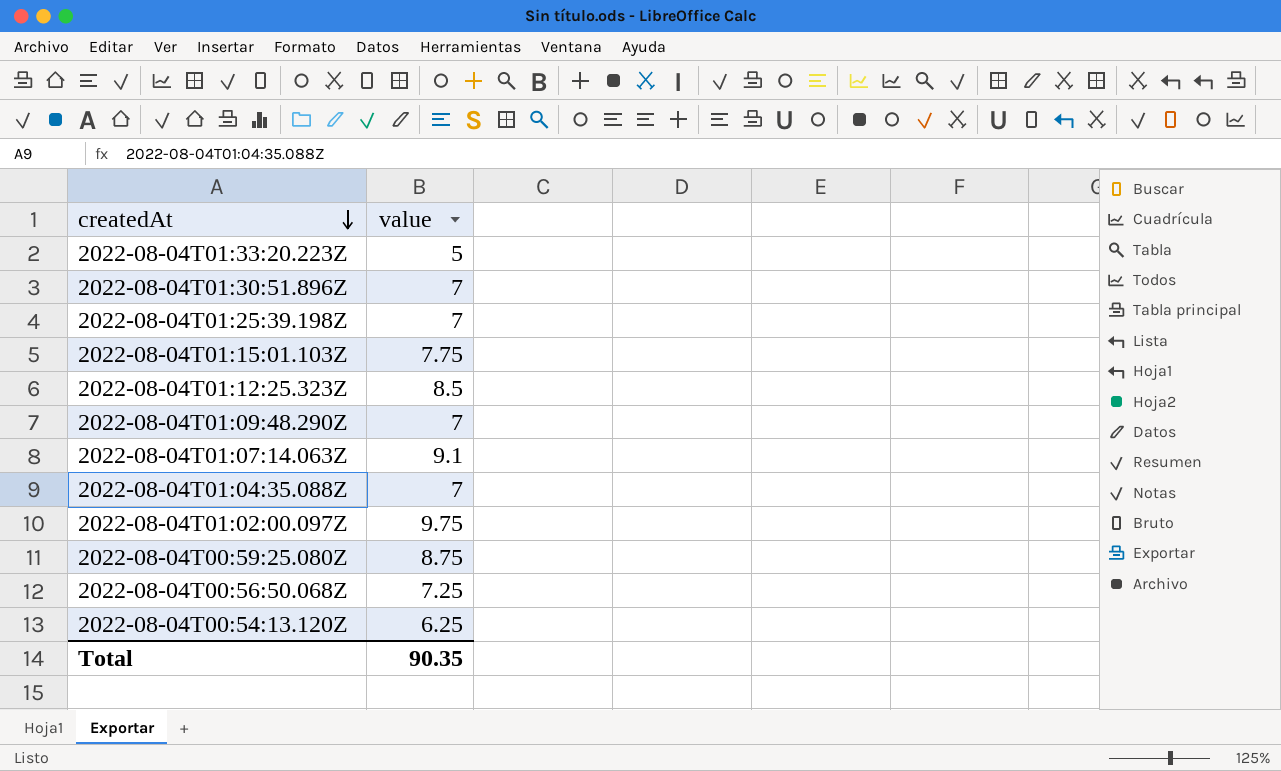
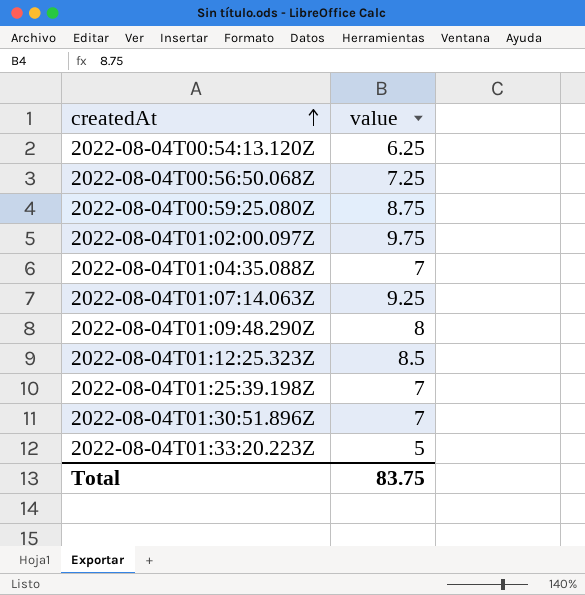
row order: createdAt descending -> createdAt ascending
row 2022-08-04T01:15:01.103Z: 7.75 -> none
2022-08-04T01:07:14.063Z | value: 9.1 -> 9.25
2022-08-04T01:09:48.290Z | value: 7 -> 8
Total | value: 90.35 -> 83.75

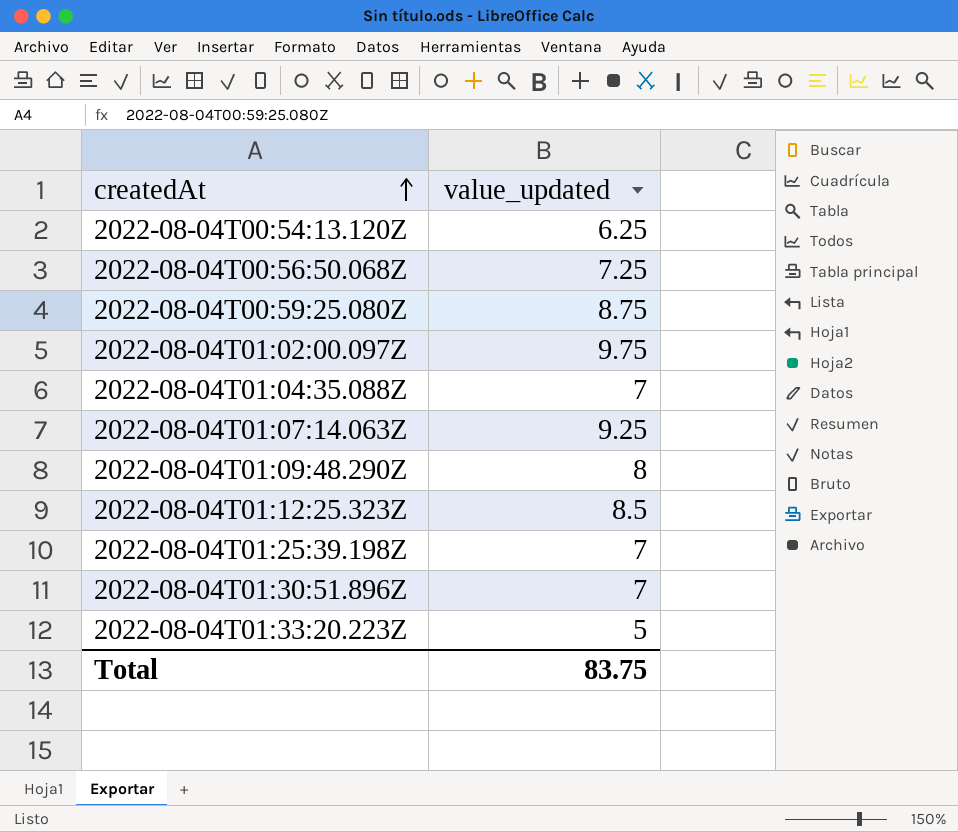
column name: value -> value_updated

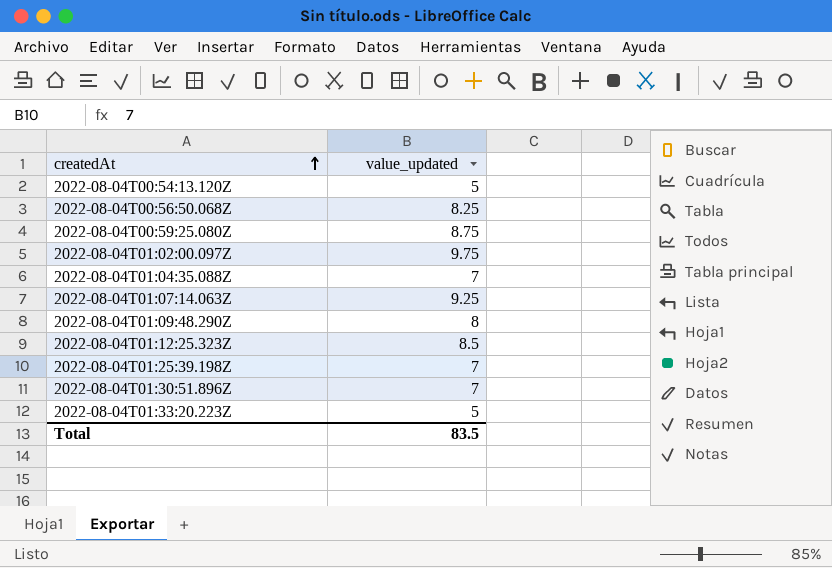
2022-08-04T00:54:13.120Z | value_updated: 6.25 -> 5
2022-08-04T00:56:50.068Z | value_updated: 7.25 -> 8.25
Total | value_updated: 83.75 -> 83.5

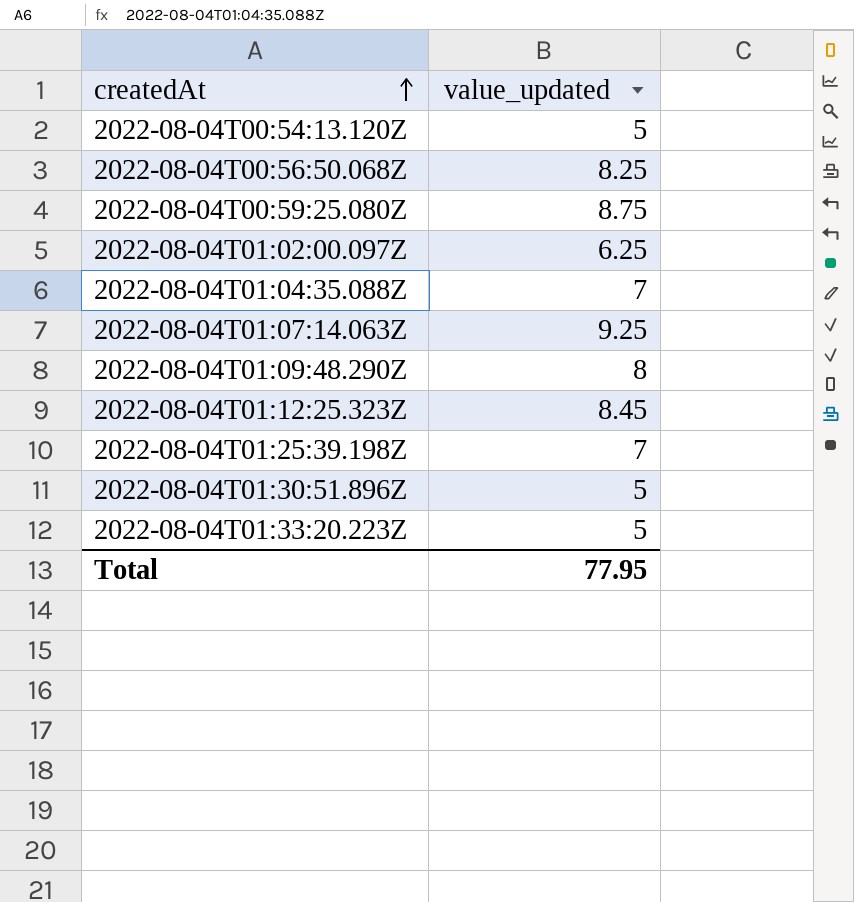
2022-08-04T01:02:00.097Z | value_updated: 9.75 -> 6.25
2022-08-04T01:12:25.323Z | value_updated: 8.5 -> 8.45
2022-08-04T01:30:51.896Z | value_updated: 7 -> 5
Total | value_updated: 83.5 -> 77.95

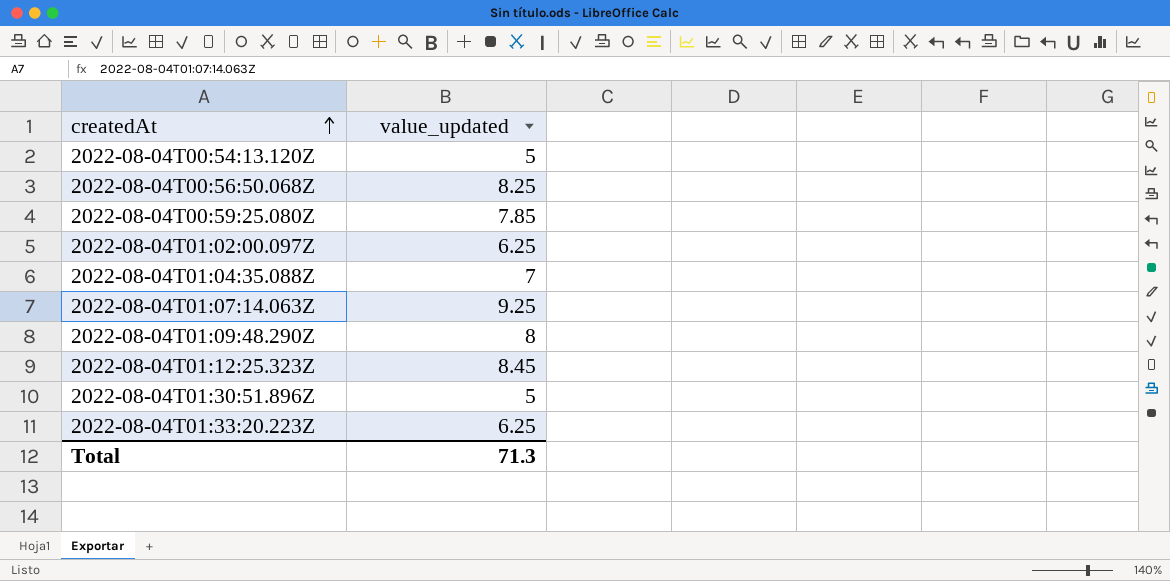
row 2022-08-04T01:25:39.198Z: 7 -> none
2022-08-04T00:59:25.080Z | value_updated: 8.75 -> 7.85
2022-08-04T01:33:20.223Z | value_updated: 5 -> 6.25
Total | value_updated: 77.95 -> 71.3

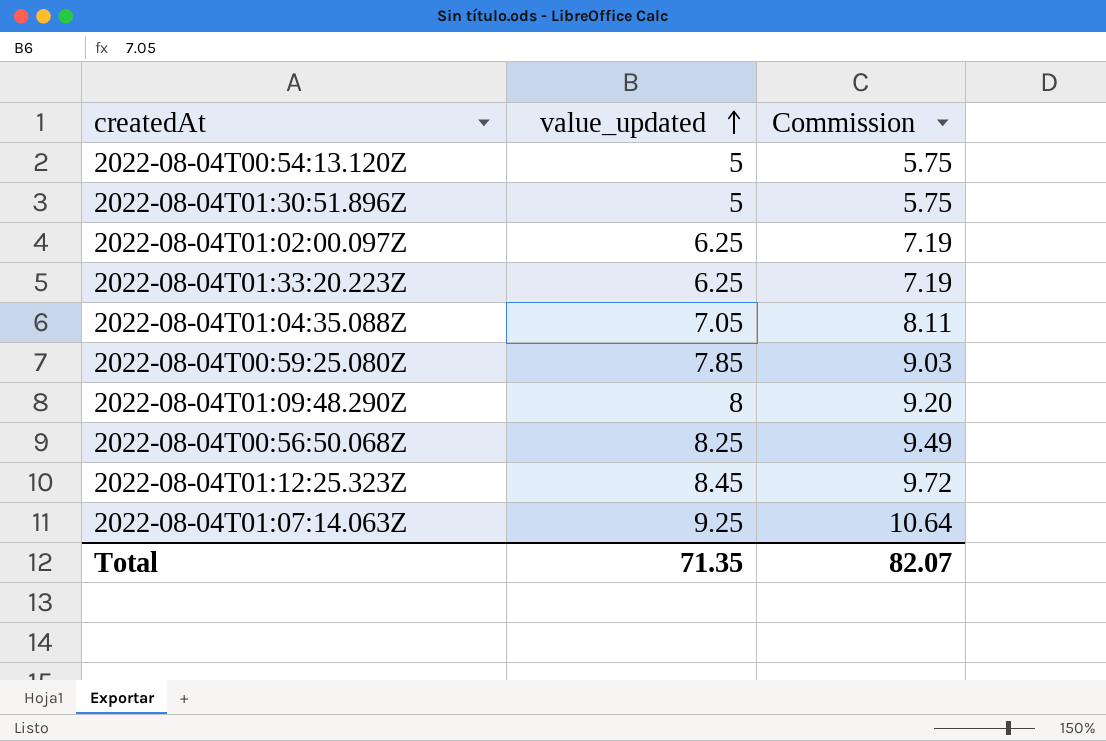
row order: createdAt ascending -> value_updated ascending
column Commission | formula: none -> [value_updated] * 1.15
2022-08-04T01:04:35.088Z | value_updated: 7 -> 7.05
Total | value_updated: 71.3 -> 71.35

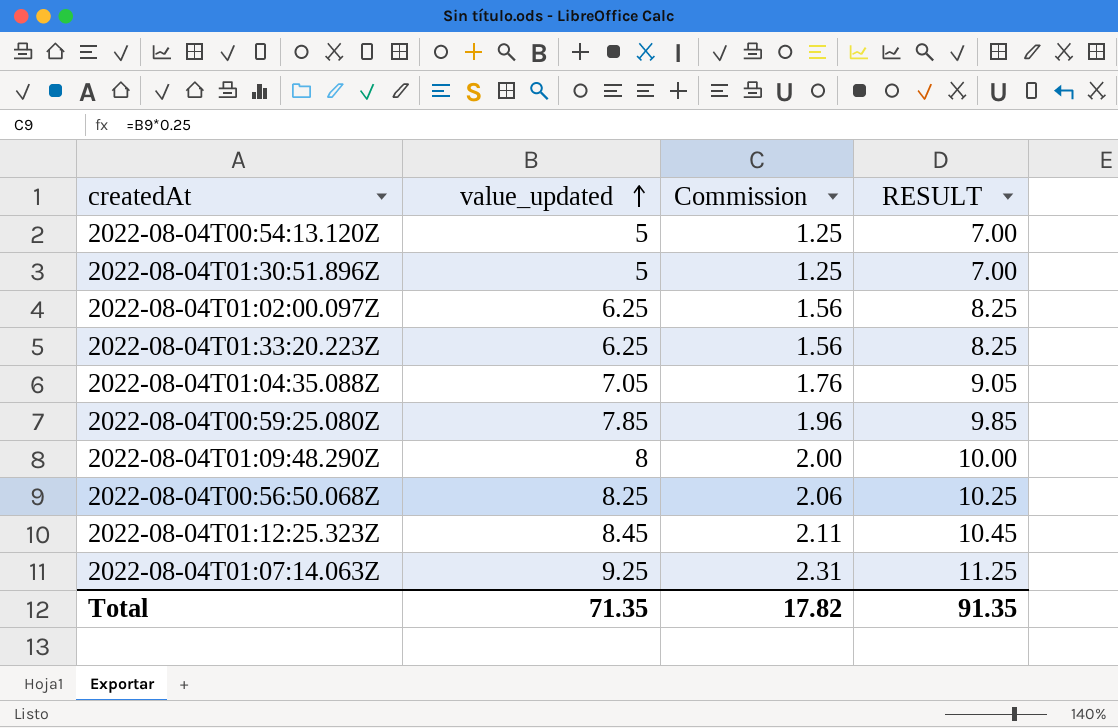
column Commission | formula: [value_updated] * 1.15 -> [value_updated] * 0.25
column RESULT | formula: none -> [value_updated] + 2
Total | Commission: 82.07 -> 17.82

